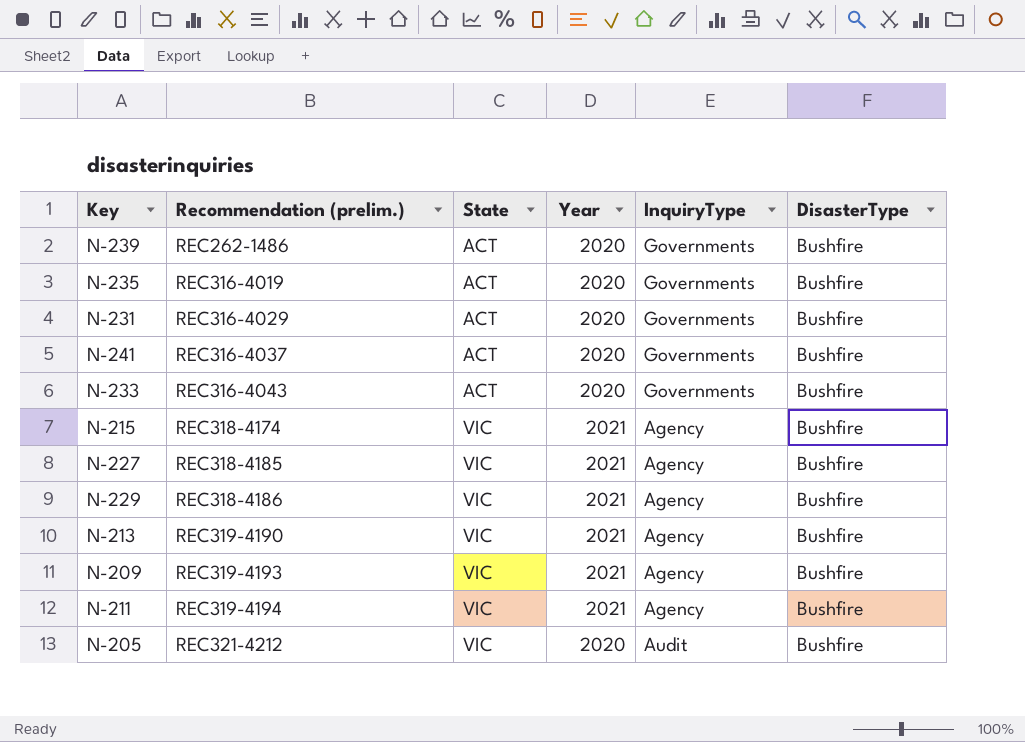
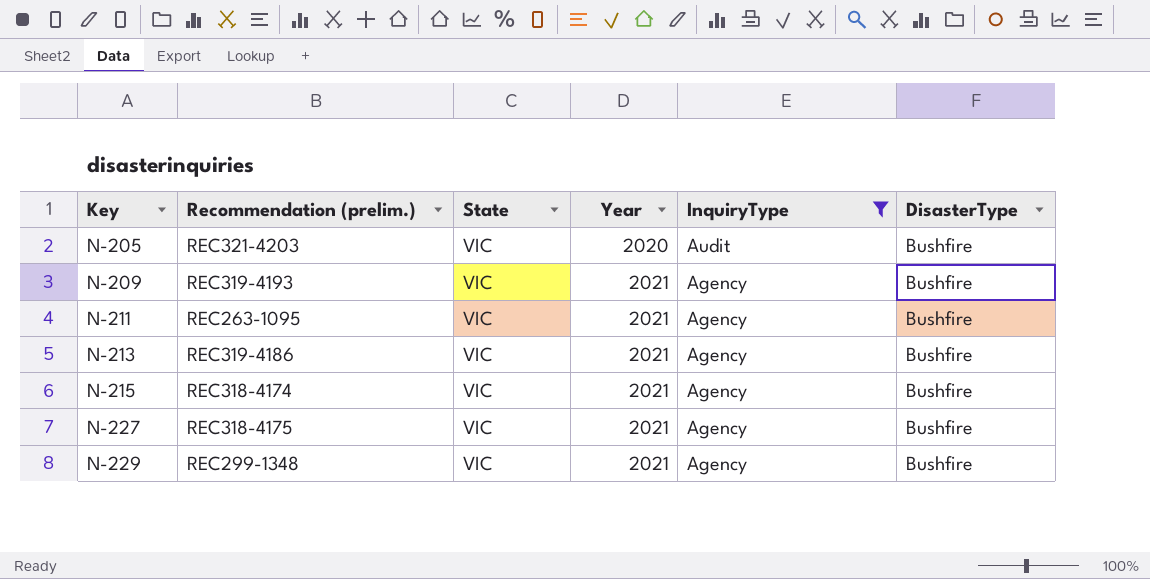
filter: none -> InquiryType != Governments
row order: Recommendation (prelim.) ascending -> Key ascending
N-205 | Recommendation (prelim.): REC321-4212 -> REC321-4203
N-211 | Recommendation (prelim.): REC319-4194 -> REC263-1095
N-213 | Recommendation (prelim.): REC319-4190 -> REC319-4186
N-227 | Recommendation (prelim.): REC318-4185 -> REC318-4175
N-229 | Recommendation (prelim.): REC318-4186 -> REC299-1348

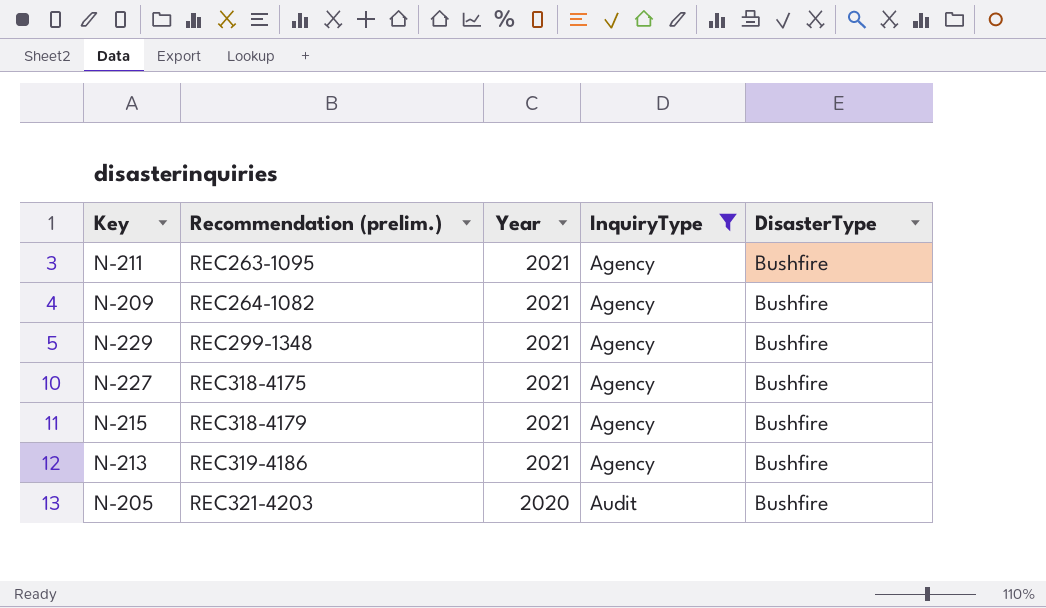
row order: Key ascending -> Recommendation (prelim.) ascending
column State | position: 3 -> none
N-209 | Recommendation (prelim.): REC319-4193 -> REC264-1082
N-215 | Recommendation (prelim.): REC318-4174 -> REC318-4179

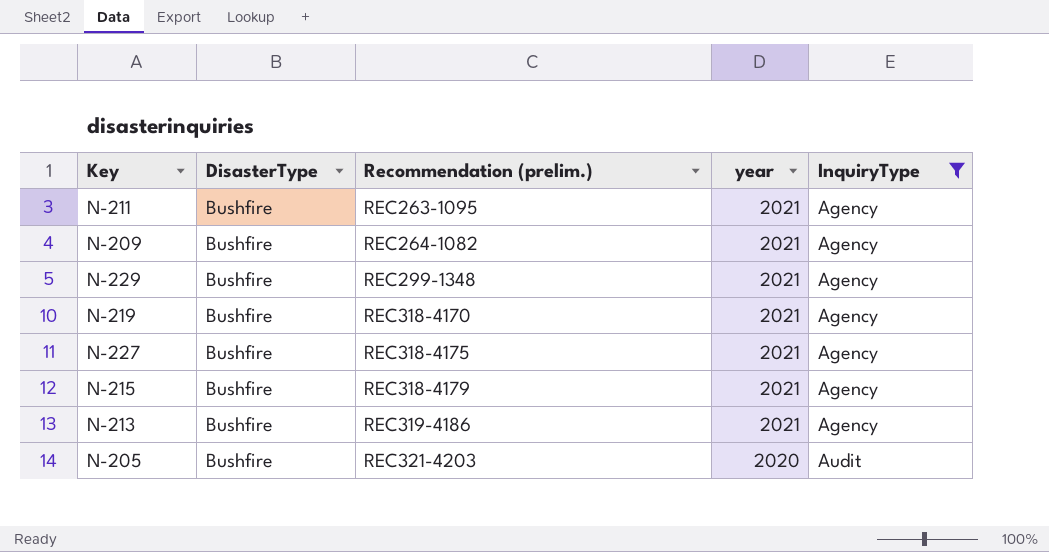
column DisasterType | position: 5 -> 2
column name: Year -> year
row N-219: none -> Bushfire | REC318-4170 | 2021 | Agency

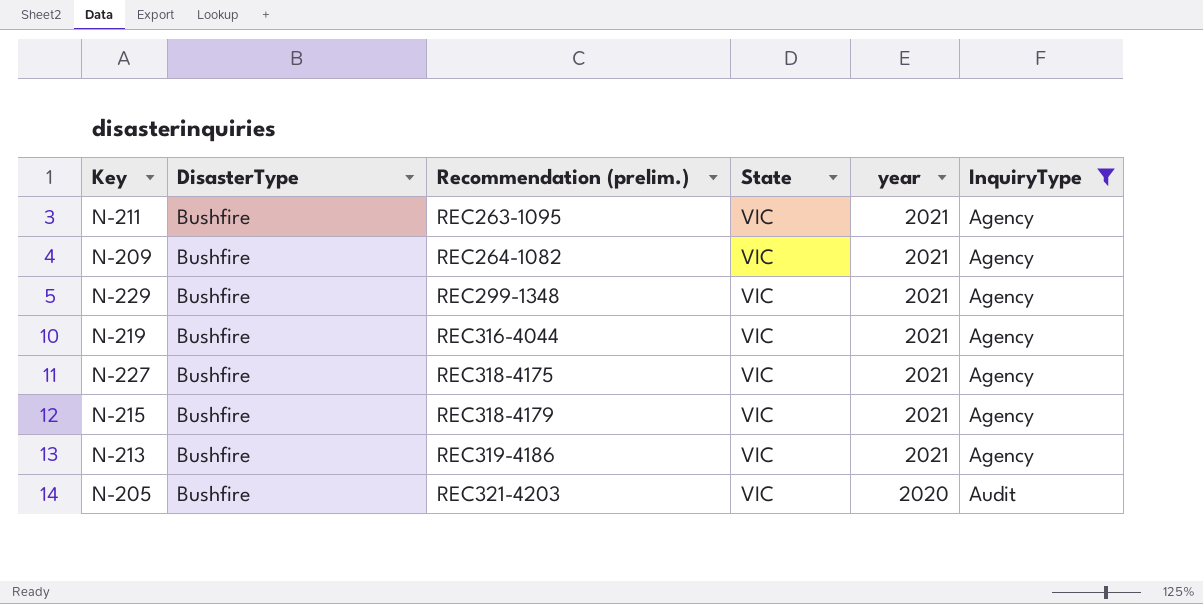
column State | position: none -> 4
N-219 | Recommendation (prelim.): REC318-4170 -> REC316-4044

